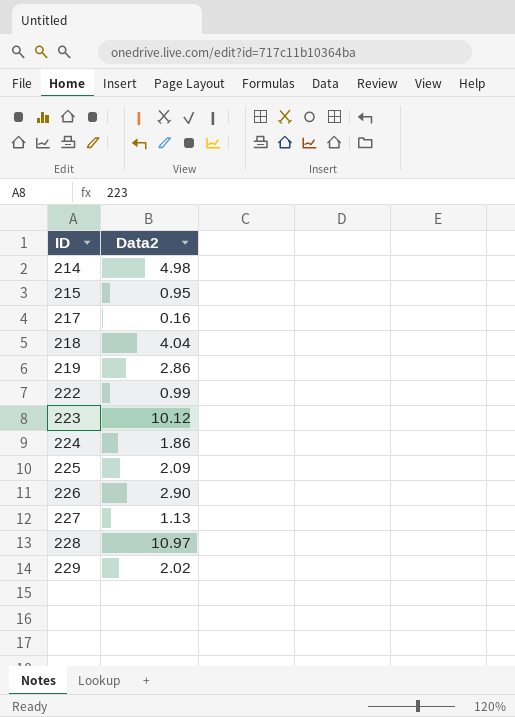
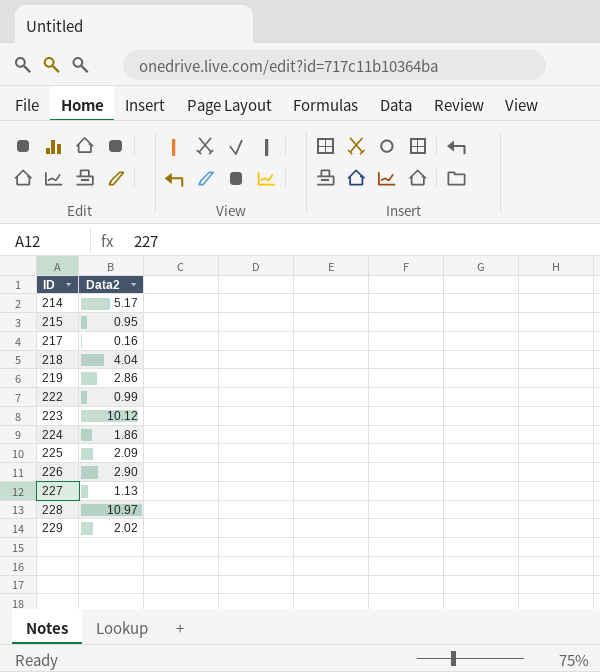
214 | Data2: 4.98 -> 5.17

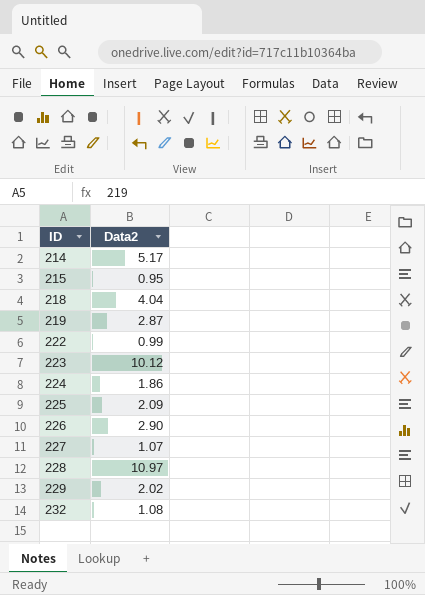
row 217: 0.16 -> none
219 | Data2: 2.86 -> 2.87
227 | Data2: 1.13 -> 1.07
row 232: none -> 1.08

